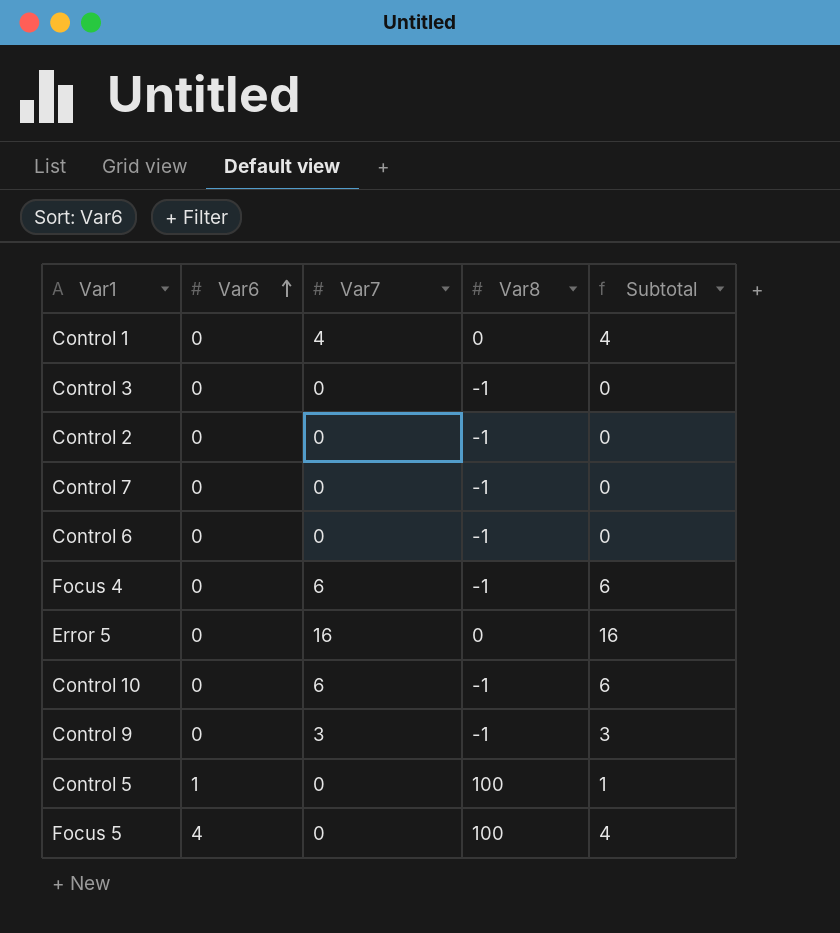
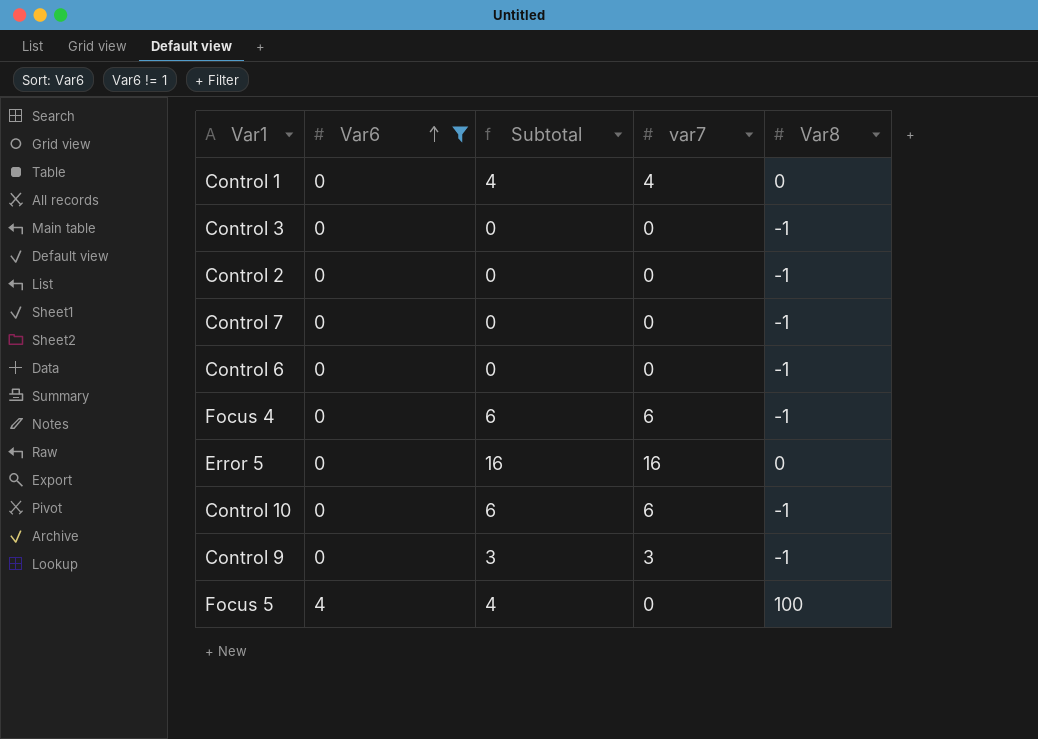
filter: none -> Var6 != 1
column Subtotal | position: 5 -> 3
column name: Var7 -> var7

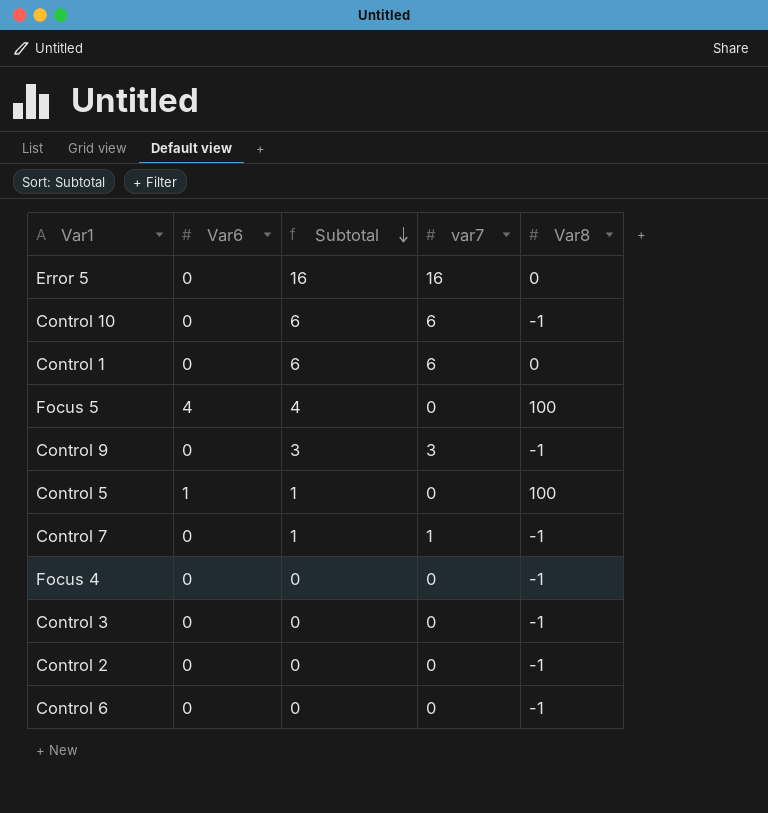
filter: Var6 != 1 -> none
row order: Var6 ascending -> Subtotal descending
Control 1 | Subtotal: 4 -> 6
Control 1 | var7: 4 -> 6
Control 7 | Subtotal: 0 -> 1
Control 7 | var7: 0 -> 1
Focus 4 | Subtotal: 6 -> 0
Focus 4 | var7: 6 -> 0

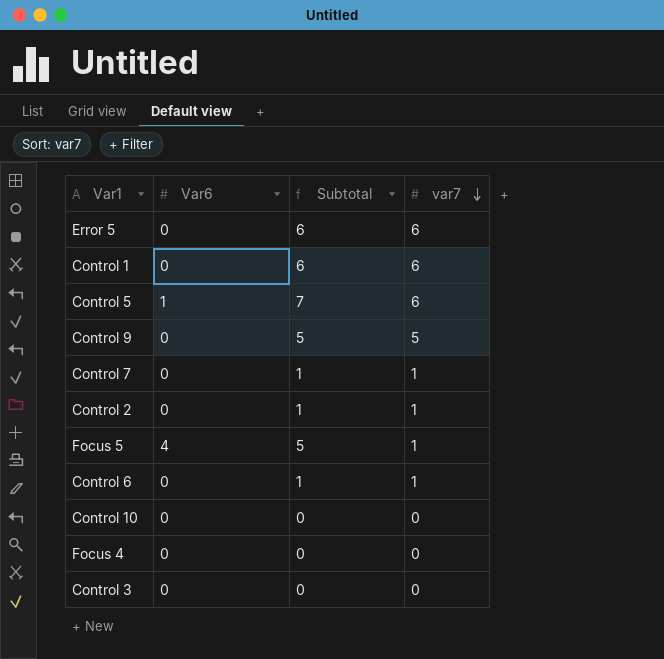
row order: Subtotal descending -> var7 descending
column Var8 | position: 5 -> none
Error 5 | Subtotal: 16 -> 6
Error 5 | var7: 16 -> 6
Control 5 | Subtotal: 1 -> 7
Control 5 | var7: 0 -> 6
Control 9 | Subtotal: 3 -> 5
Control 9 | var7: 3 -> 5
Control 2 | Subtotal: 0 -> 1
Control 2 | var7: 0 -> 1
Focus 5 | Subtotal: 4 -> 5
Focus 5 | var7: 0 -> 1
Control 6 | Subtotal: 0 -> 1
Control 6 | var7: 0 -> 1
Control 10 | Subtotal: 6 -> 0
Control 10 | var7: 6 -> 0

